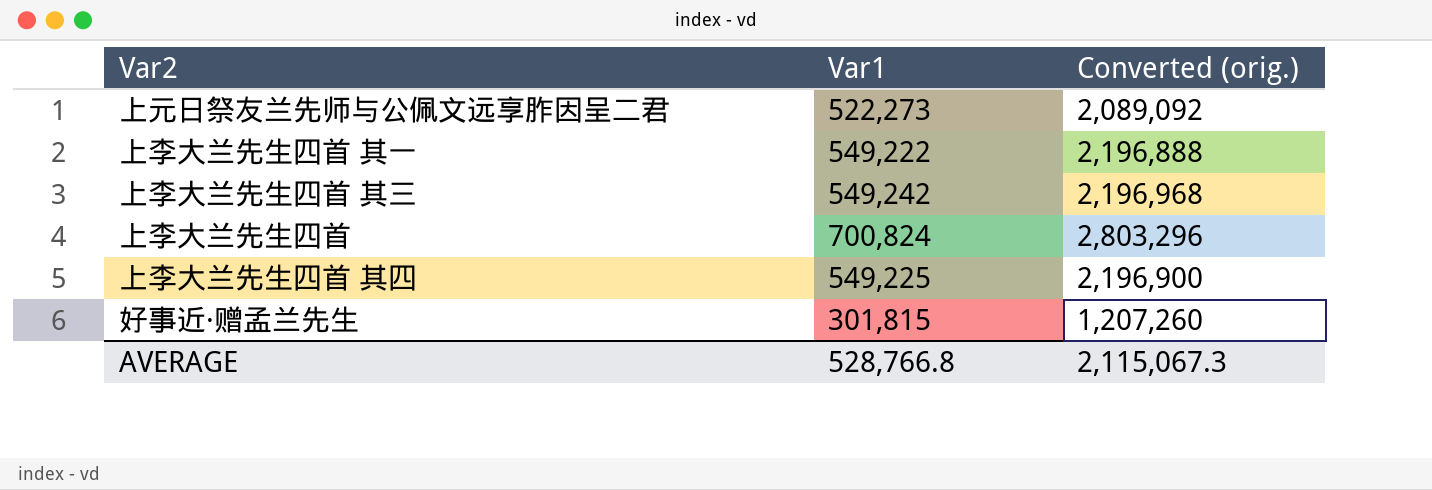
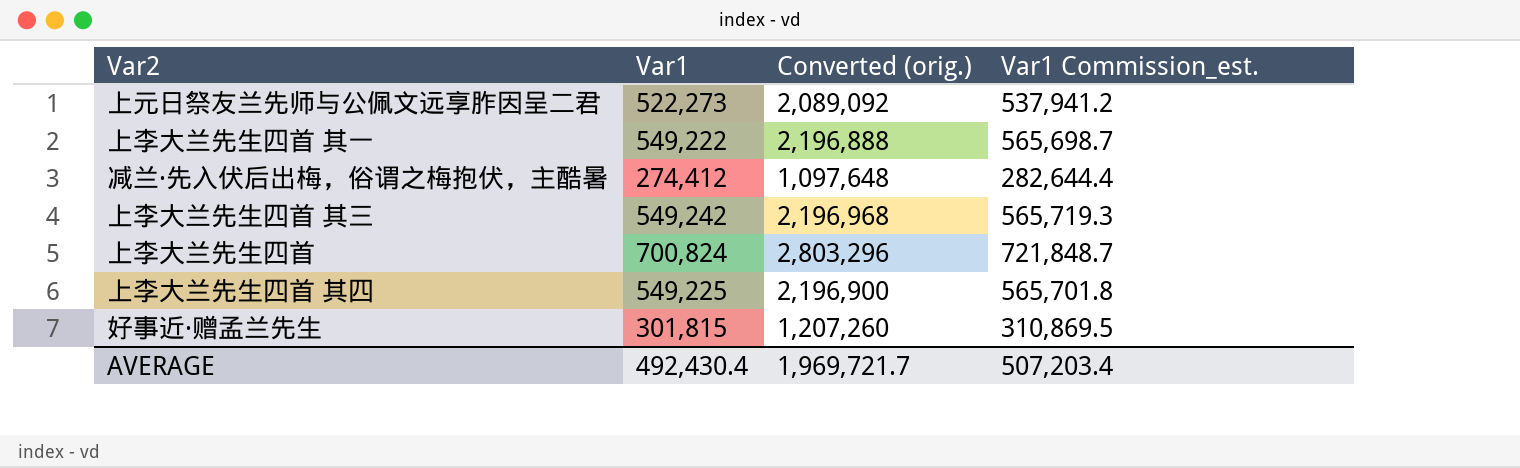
column Var1 Commission_est. | formula: none -> [Var1] * 1.03
row 减兰·先入伏后出梅，俗谓之梅抱伏，主酷暑: none -> 274,412 | 1,097,648 | 282,644.4
AVERAGE | Var1: 528,766.8 -> 492,430.4
AVERAGE | Converted (orig.): 2,115,067.3 -> 1,969,721.7

